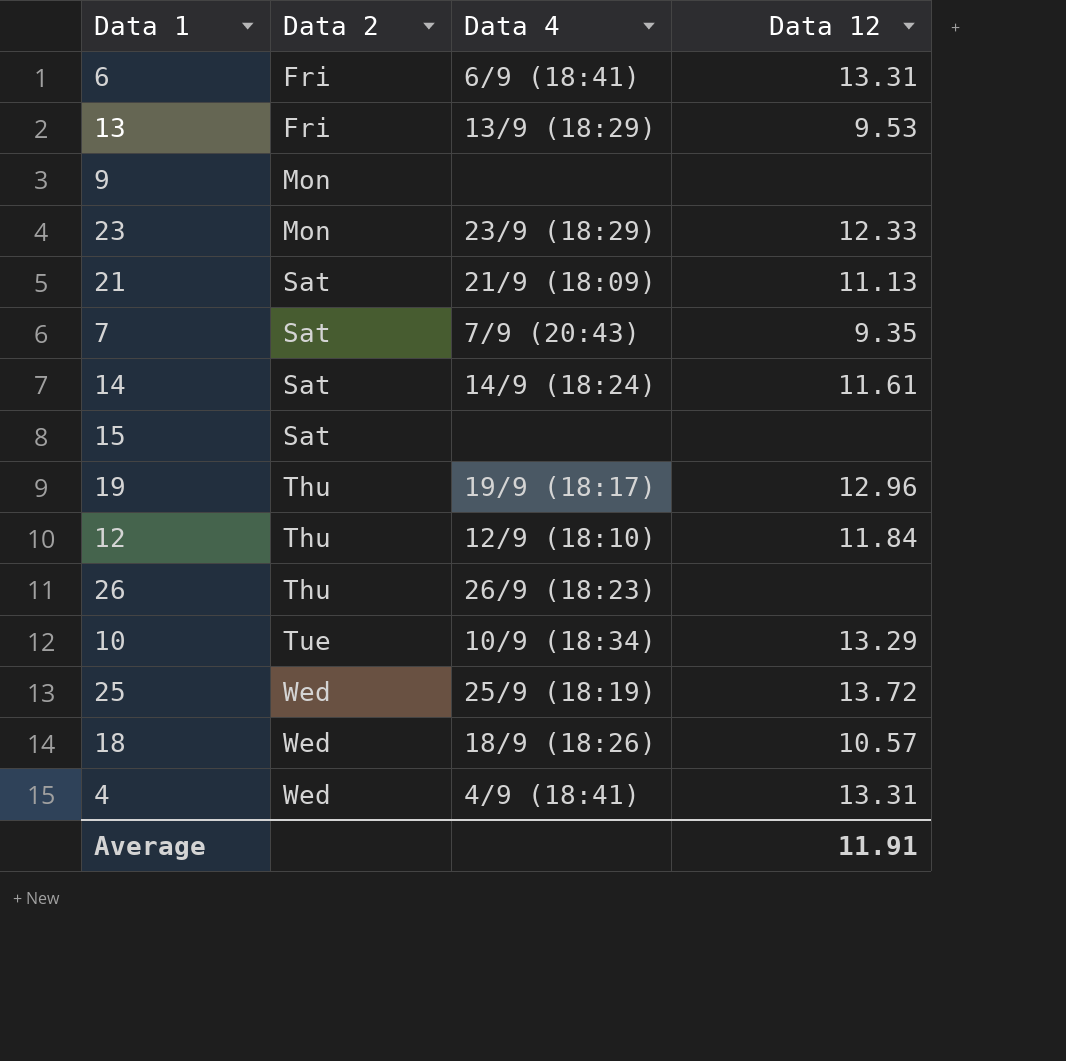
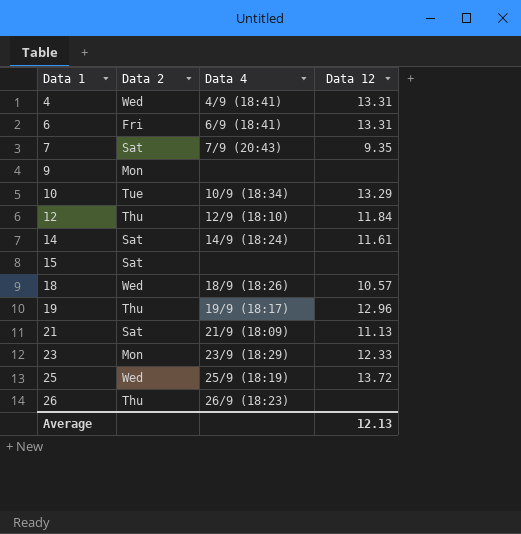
row order: Data 2 ascending -> Data 1 ascending
row 13: Fri | 13/9 (18:29) | 9.53 -> none
Average | Data 12: 11.91 -> 12.13

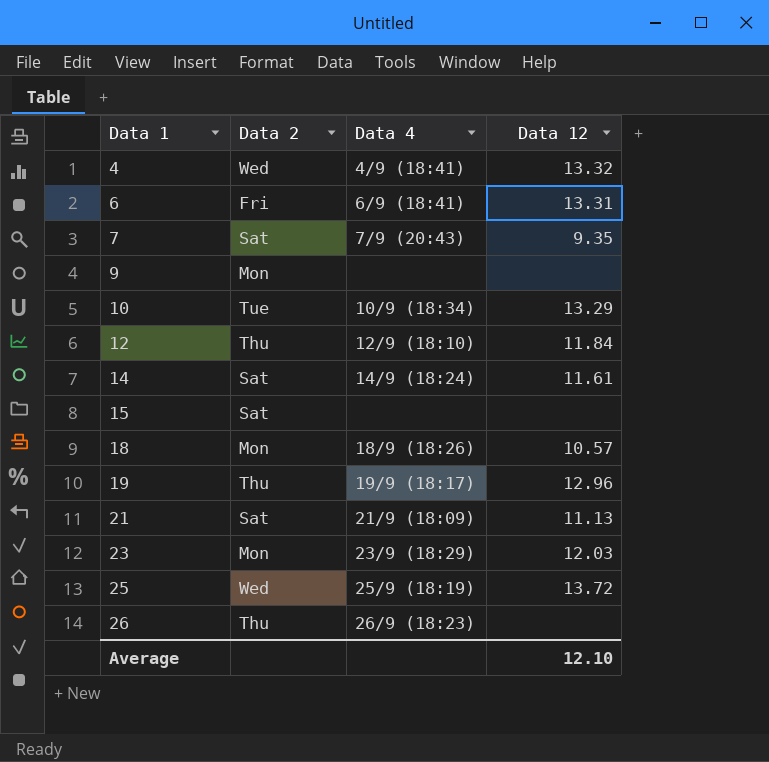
4 | Data 12: 13.31 -> 13.32
18 | Data 2: Wed -> Mon
23 | Data 12: 12.33 -> 12.03
Average | Data 12: 12.13 -> 12.10

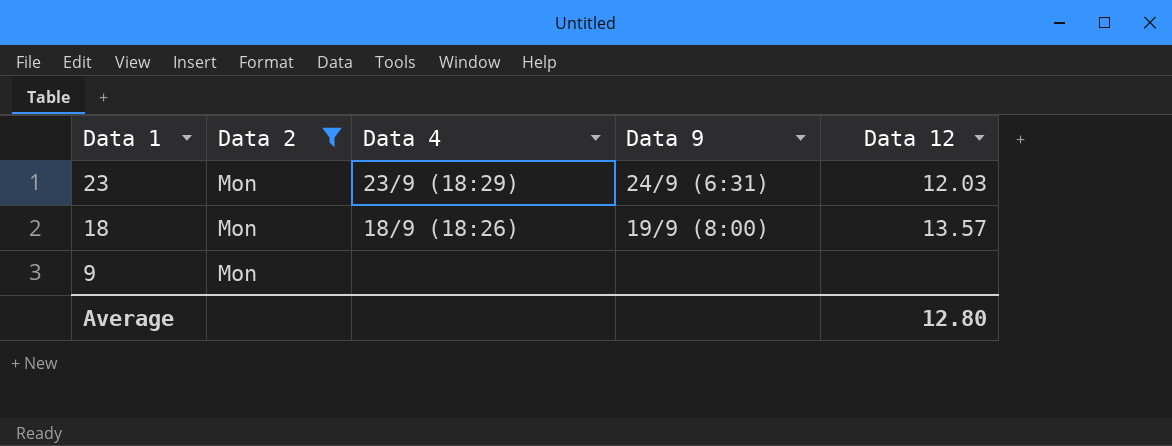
filter: none -> Data 2 = Mon
row order: Data 1 ascending -> Data 1 descending
column Data 9 | position: none -> 4
18 | Data 12: 10.57 -> 13.57
Average | Data 12: 12.10 -> 12.80

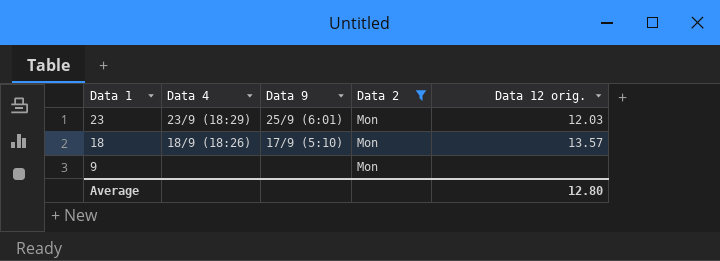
column Data 2 | position: 2 -> 4
column name: Data 12 -> Data 12 orig.
23 | Data 9: 24/9 (6:31) -> 25/9 (6:01)
18 | Data 9: 19/9 (8:00) -> 17/9 (5:10)

